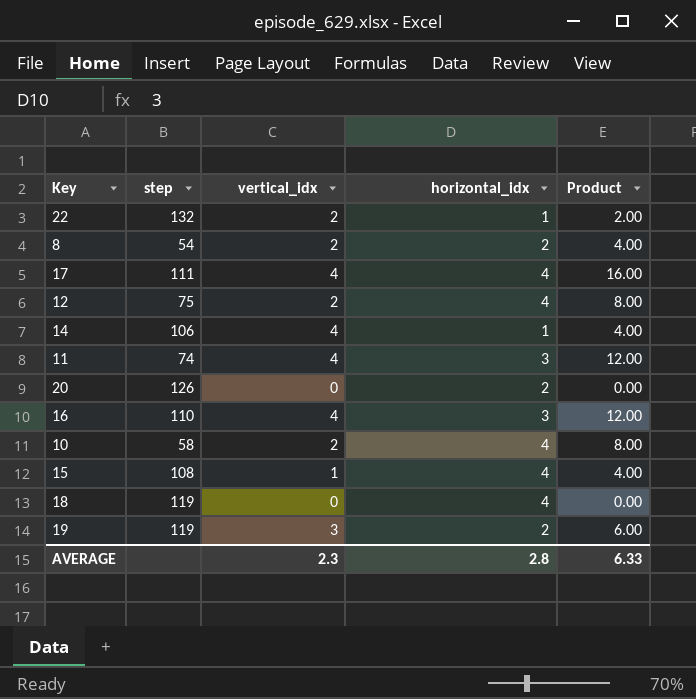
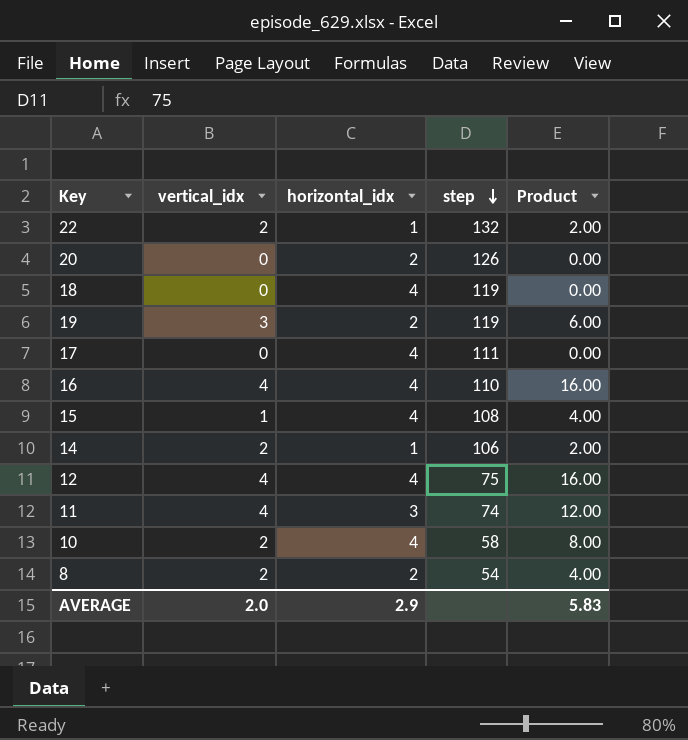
row order: none -> step descending
column step | position: 2 -> 4
17 | vertical_idx: 4 -> 0
17 | Product: 16.00 -> 0.00
16 | horizontal_idx: 3 -> 4
16 | Product: 12.00 -> 16.00
14 | vertical_idx: 4 -> 2
14 | Product: 4.00 -> 2.00
12 | vertical_idx: 2 -> 4
12 | Product: 8.00 -> 16.00
AVERAGE | vertical_idx: 2.3 -> 2.0
AVERAGE | horizontal_idx: 2.8 -> 2.9
AVERAGE | Product: 6.33 -> 5.83

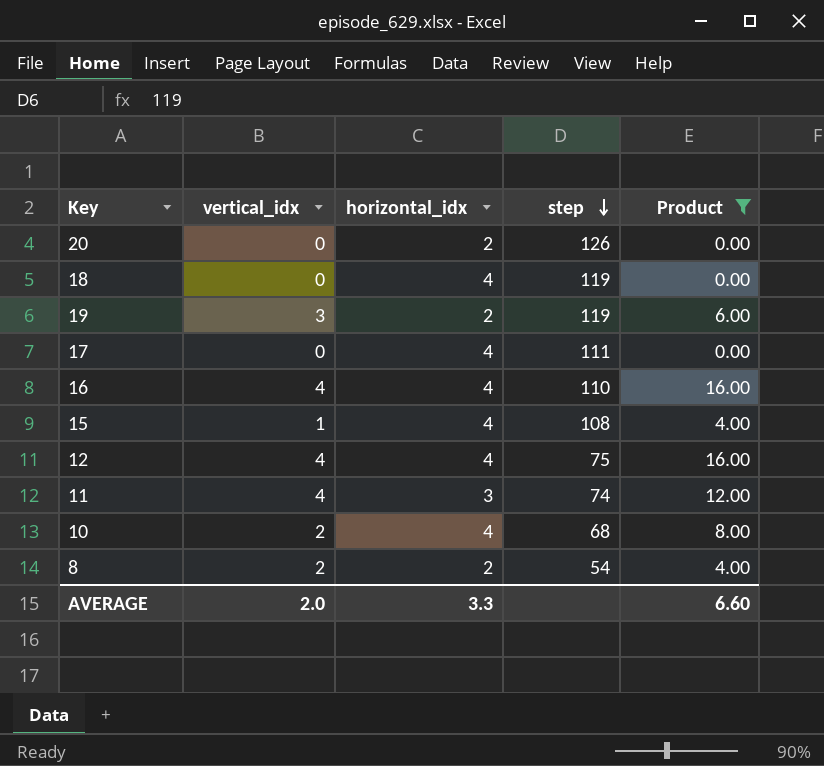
filter: none -> Product != 2.00
10 | step: 58 -> 68
AVERAGE | horizontal_idx: 2.9 -> 3.3
AVERAGE | Product: 5.83 -> 6.60

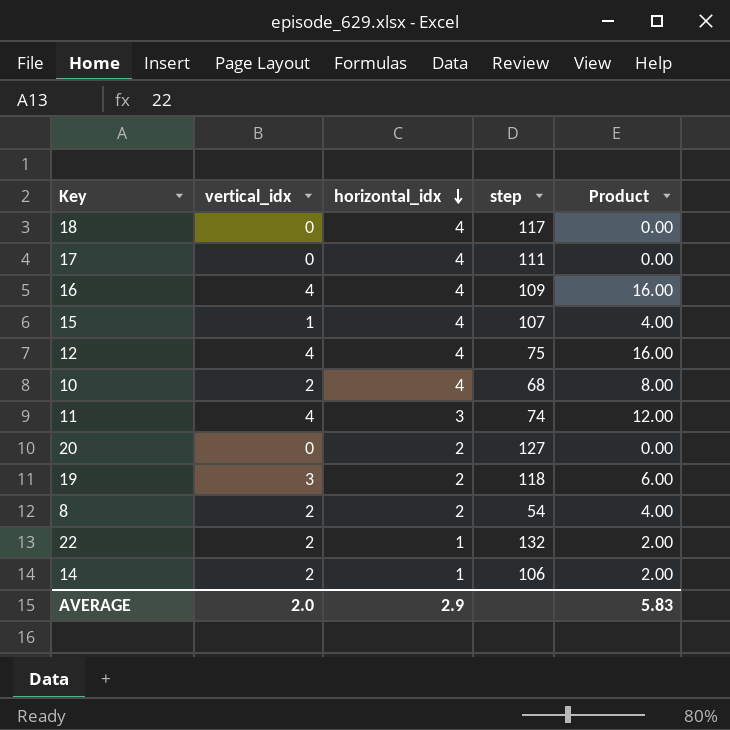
filter: Product != 2.00 -> none
row order: step descending -> horizontal_idx descending
18 | step: 119 -> 117
16 | step: 110 -> 109
15 | step: 108 -> 107
20 | step: 126 -> 127
19 | step: 119 -> 118
AVERAGE | horizontal_idx: 3.3 -> 2.9
AVERAGE | Product: 6.60 -> 5.83

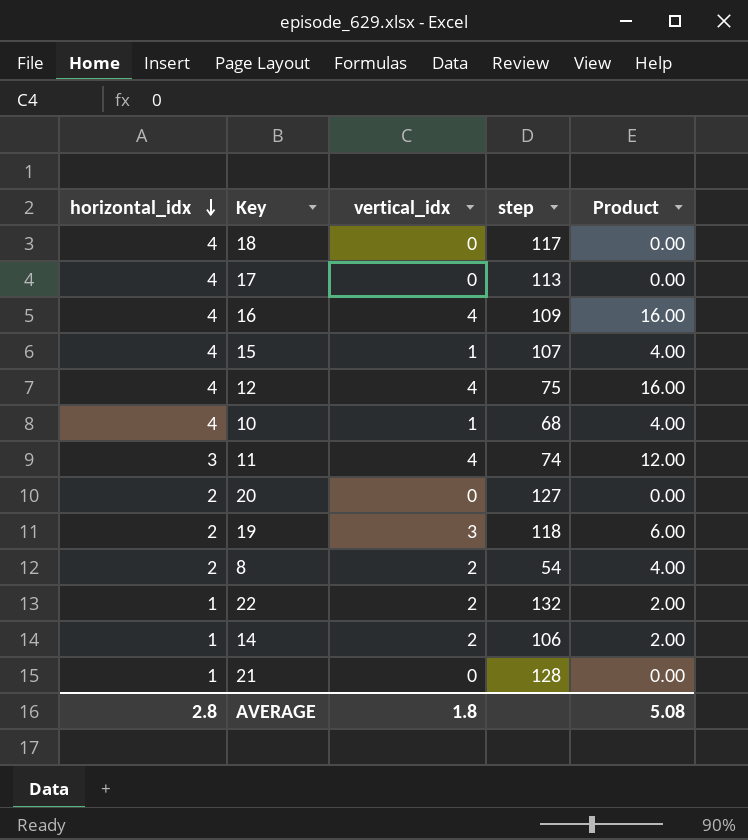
column horizontal_idx | position: 3 -> 1
17 | step: 111 -> 113
10 | vertical_idx: 2 -> 1
10 | Product: 8.00 -> 4.00
row 21: none -> 1 | 0 | 128 | 0.00
AVERAGE | horizontal_idx: 2.9 -> 2.8
AVERAGE | vertical_idx: 2.0 -> 1.8
AVERAGE | Product: 5.83 -> 5.08

